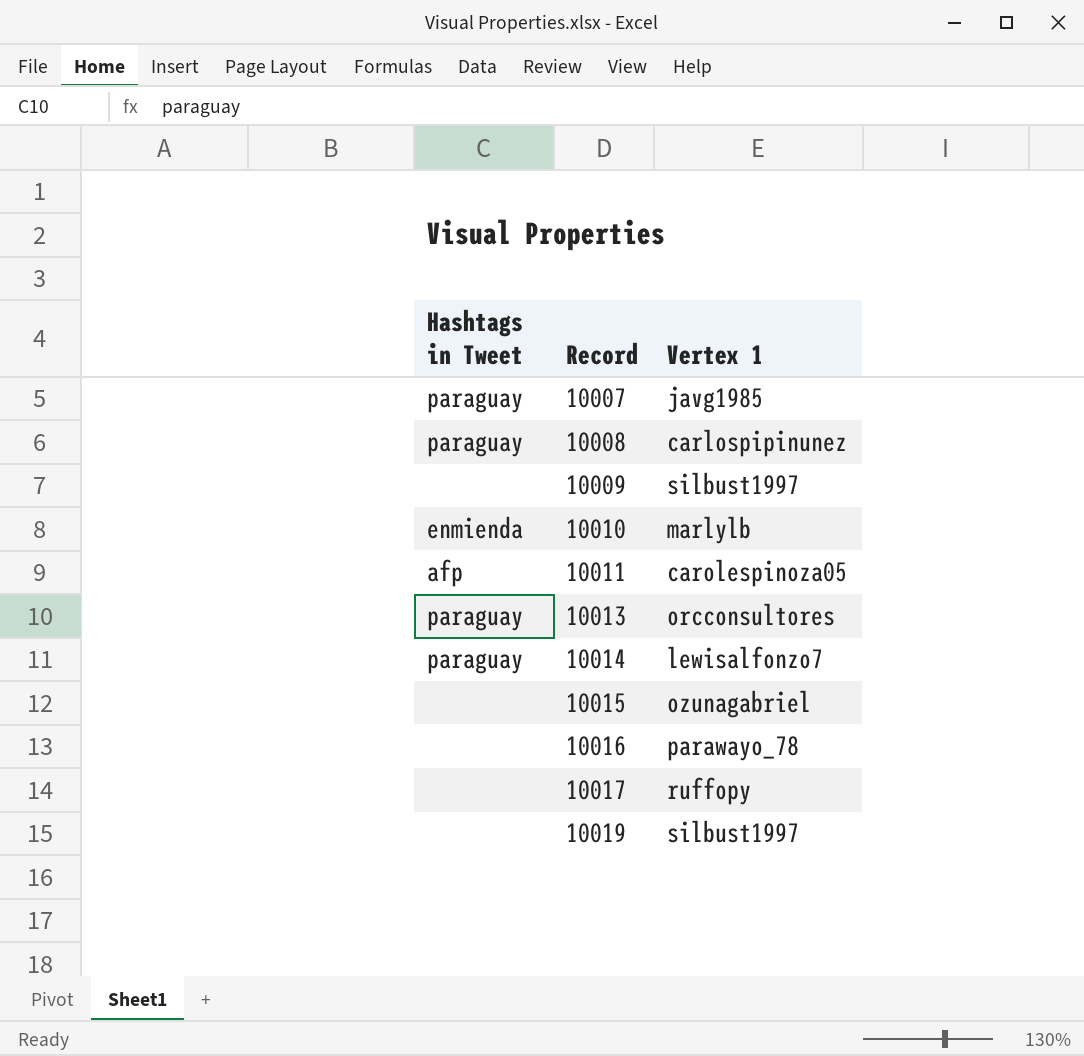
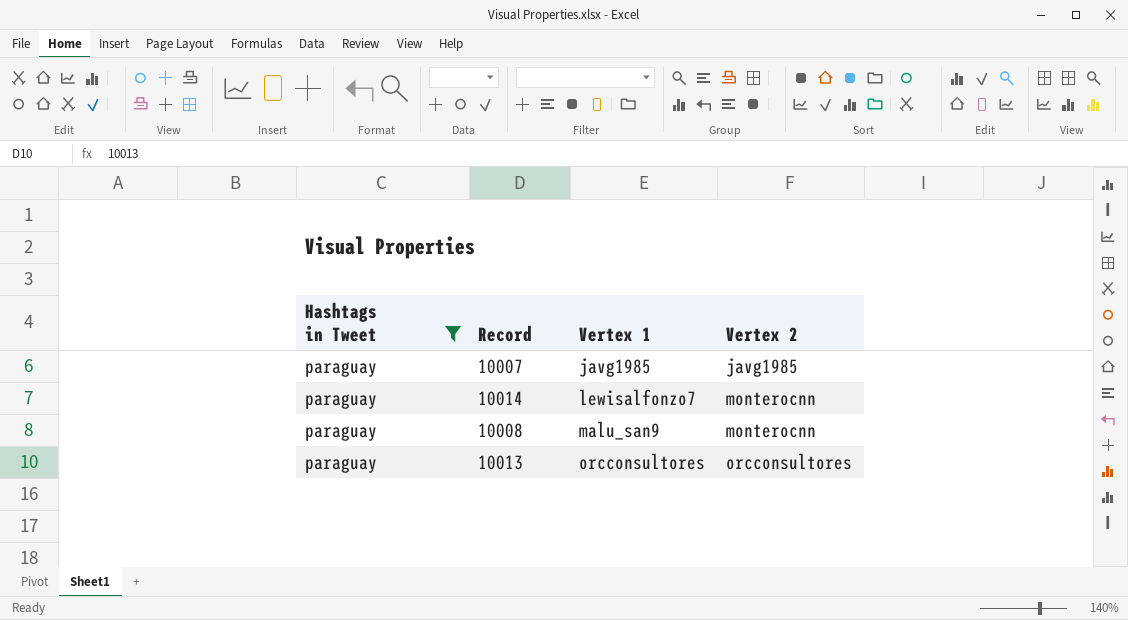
filter: none -> Hashtags in Tweet = paraguay
row order: Record ascending -> Vertex 1 ascending
column Vertex 2 | position: none -> 4
10008 | Vertex 1: carlospipinunez -> malu_san9

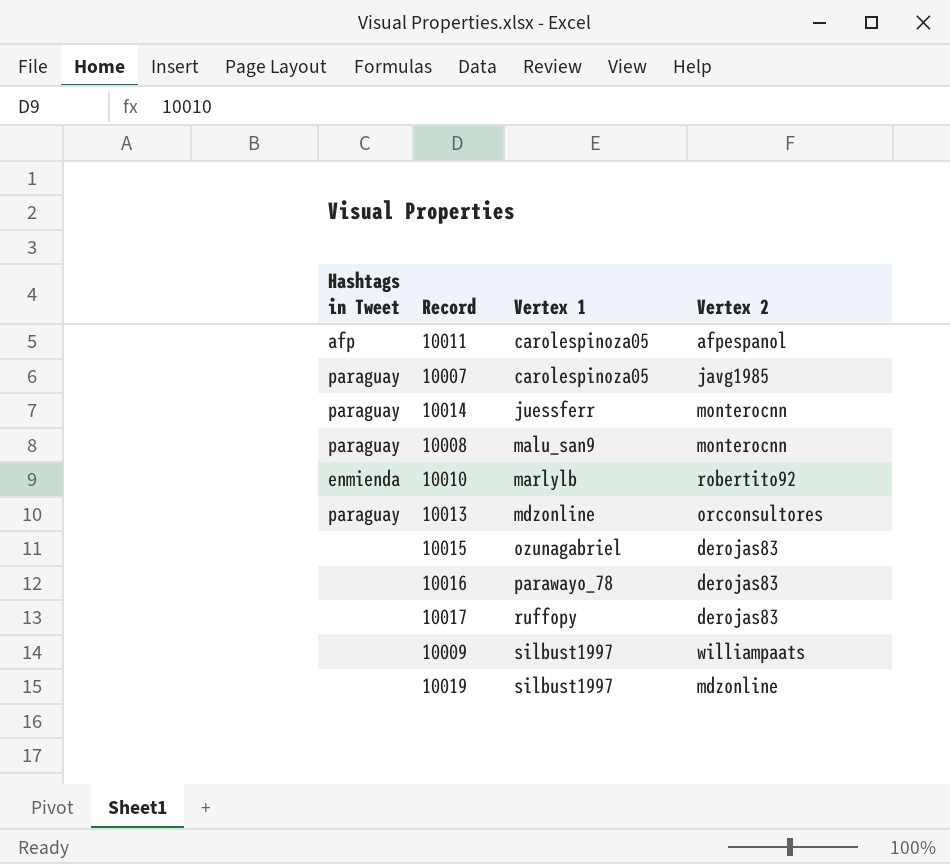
filter: Hashtags in Tweet = paraguay -> none
10007 | Vertex 1: javg1985 -> carolespinoza05
10014 | Vertex 1: lewisalfonzo7 -> juessferr
10013 | Vertex 1: orcconsultores -> mdzonline

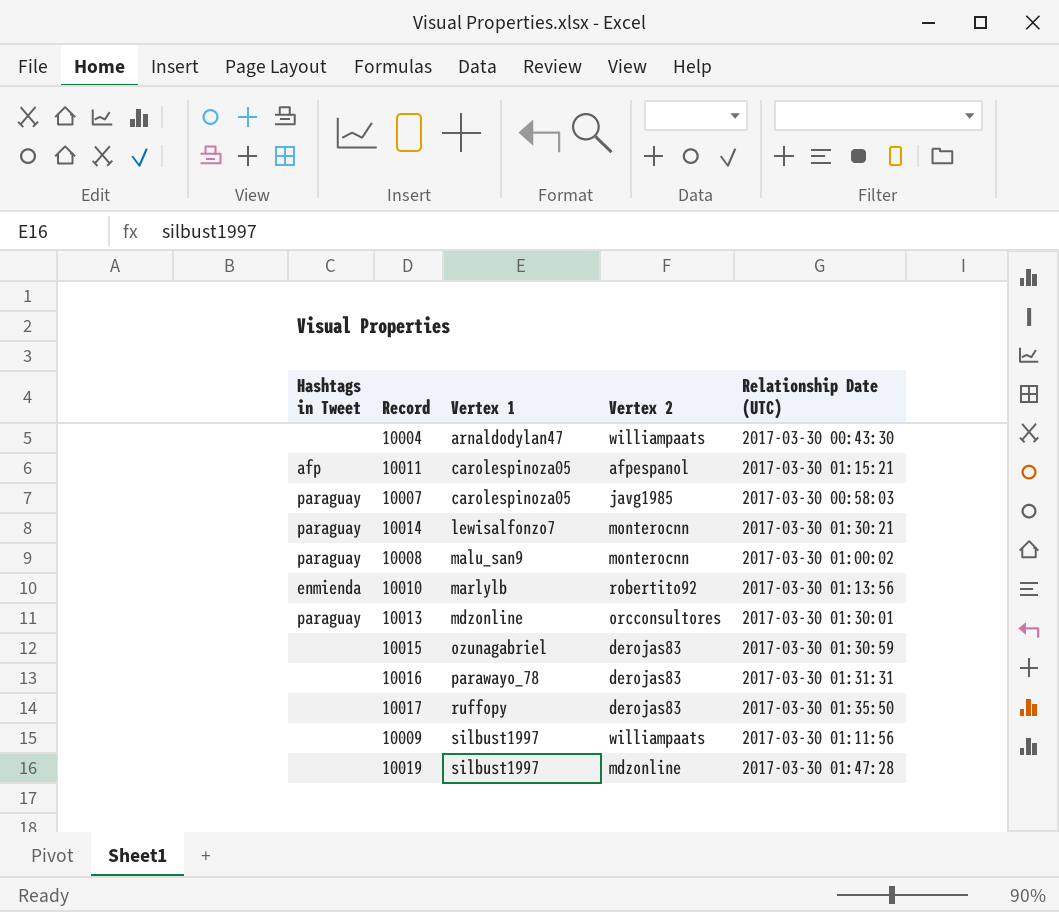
column Relationship Date (UTC) | position: none -> 5
row 10004: none -> none | arnaldodylan47 | williampaats | 2017-03-30 00:43:30
10014 | Vertex 1: juessferr -> lewisalfonzo7

